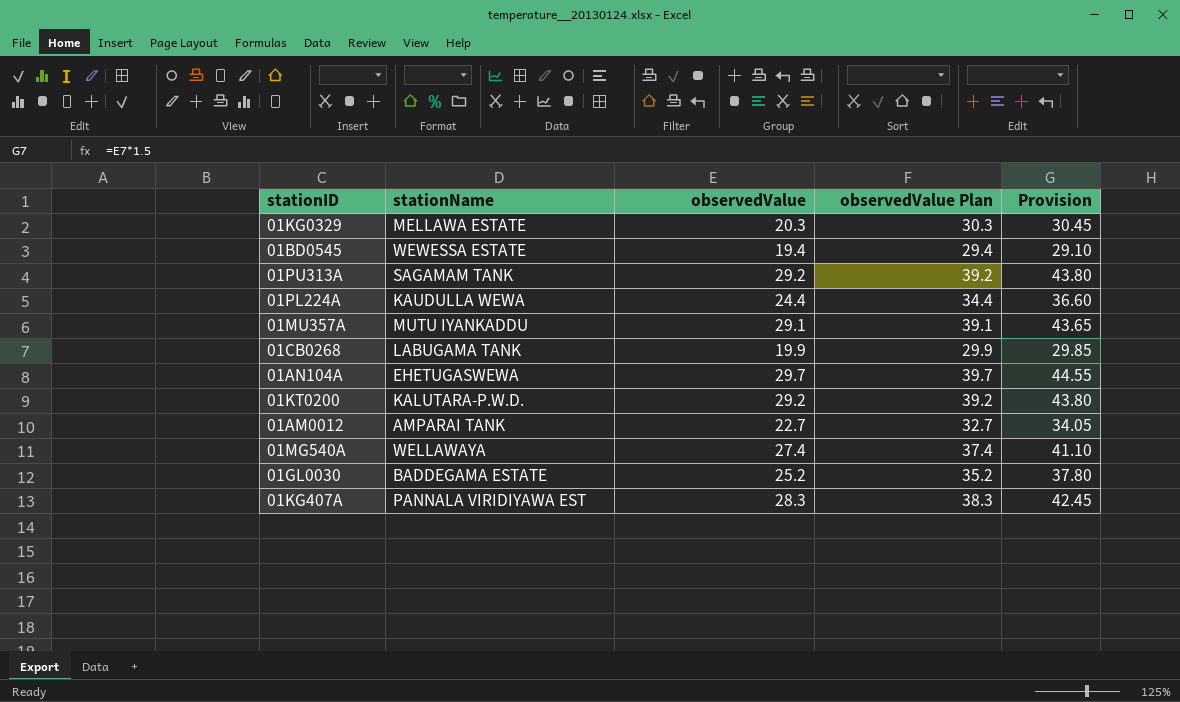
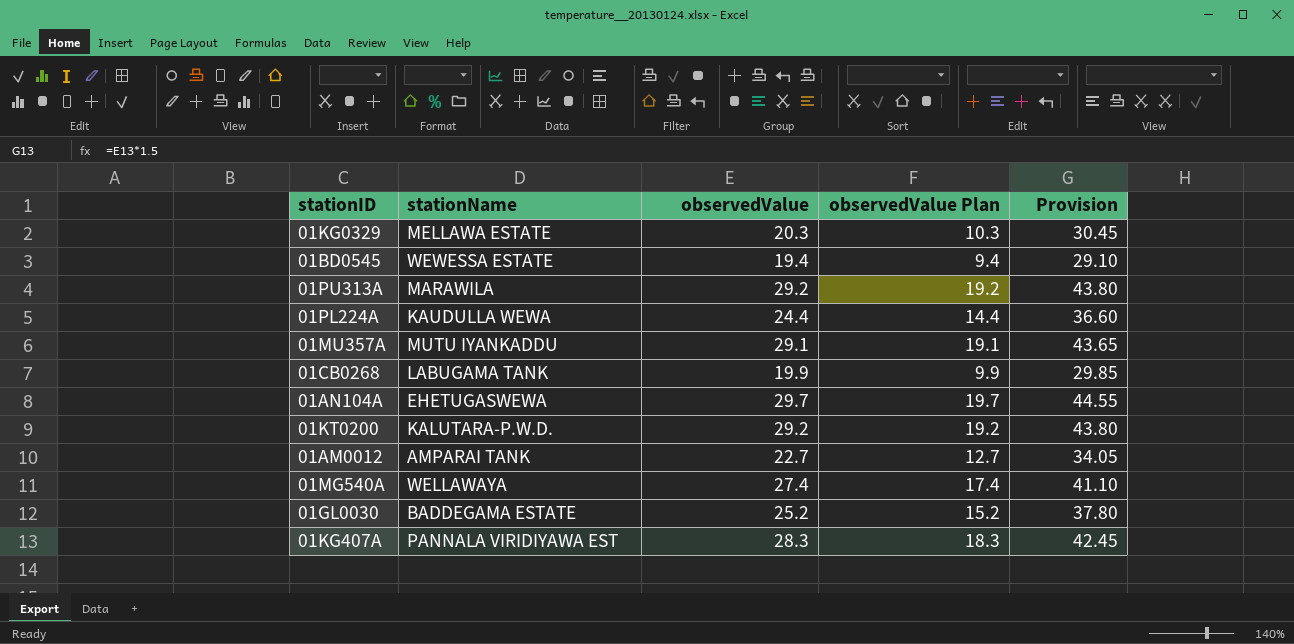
column observedValue Plan | formula: [observedValue] + 10 -> [observedValue] - 10
01PU313A | stationName: SAGAMAM TANK -> MARAWILA

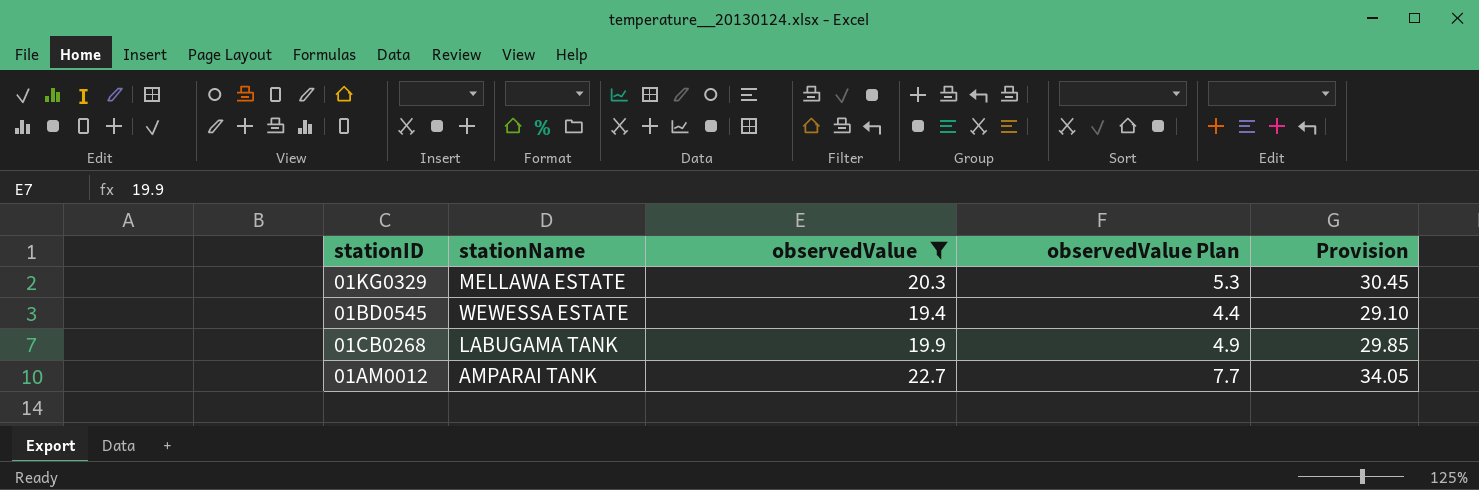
filter: none -> observedValue <= 22.7
column observedValue Plan | formula: [observedValue] - 10 -> [observedValue] - 15

